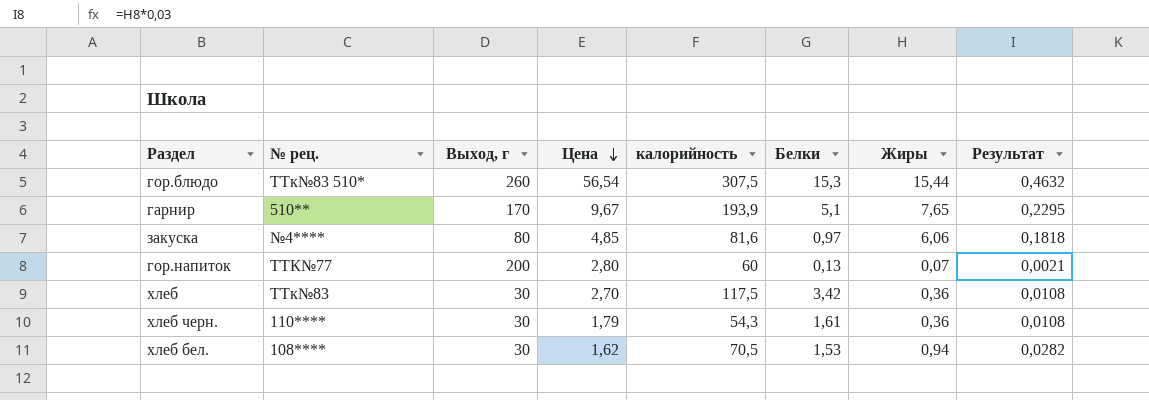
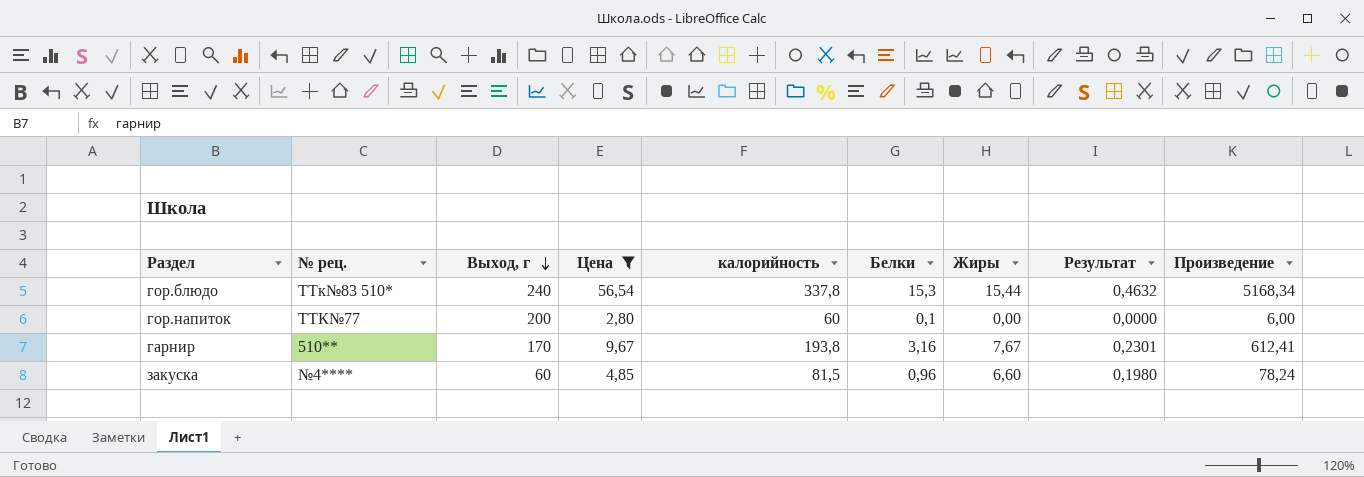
filter: none -> Цена >= 2,80
row order: Цена descending -> Выход, г descending
column Произведение | formula: none -> [калорийность] * [Белки]
гор.блюдо | Выход, г: 260 -> 240
гор.блюдо | калорийность: 307,5 -> 337,8
гор.напиток | Белки: 0,13 -> 0,1
гор.напиток | Жиры: 0,07 -> 0,00
гор.напиток | Результат: 0,0021 -> 0,0000
гарнир | калорийность: 193,9 -> 193,8
гарнир | Белки: 5,1 -> 3,16
гарнир | Жиры: 7,65 -> 7,67
гарнир | Результат: 0,2295 -> 0,2301
закуска | Выход, г: 80 -> 60
закуска | калорийность: 81,6 -> 81,5
закуска | Белки: 0,97 -> 0,96
закуска | Жиры: 6,06 -> 6,60
закуска | Результат: 0,1818 -> 0,1980

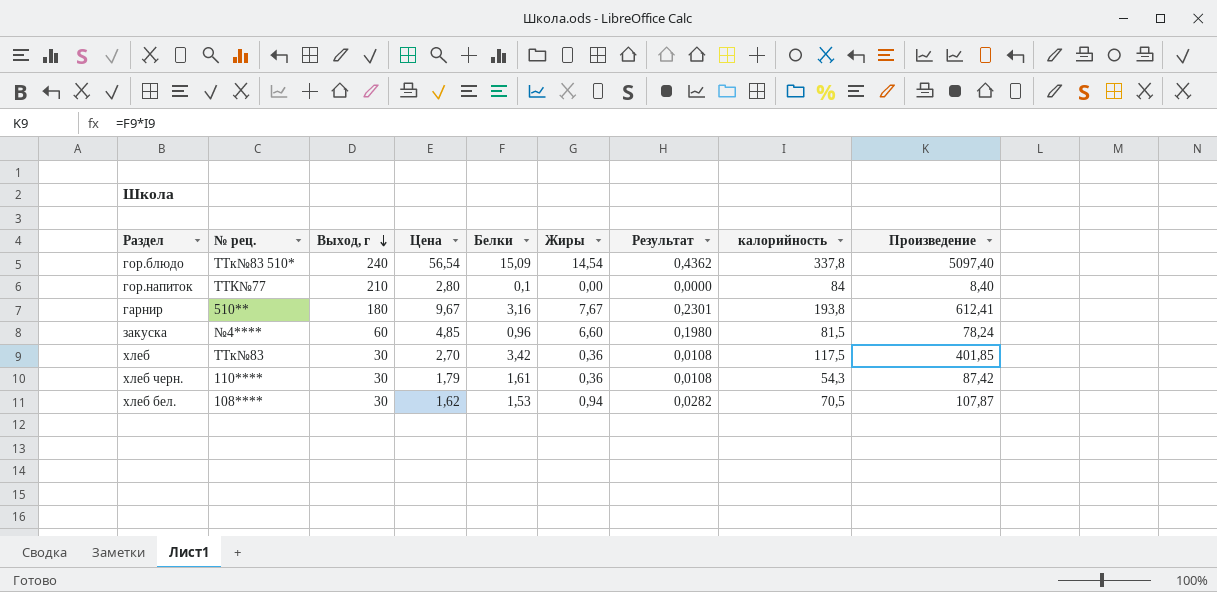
filter: Цена >= 2,80 -> none
column калорийность | position: 5 -> 8
гор.блюдо | Белки: 15,3 -> 15,09
гор.блюдо | Жиры: 15,44 -> 14,54
гор.блюдо | Результат: 0,4632 -> 0,4362
гор.блюдо | Произведение: 5168,34 -> 5097,40
гор.напиток | Выход, г: 200 -> 210
гор.напиток | калорийность: 60 -> 84
гор.напиток | Произведение: 6,00 -> 8,40
гарнир | Выход, г: 170 -> 180

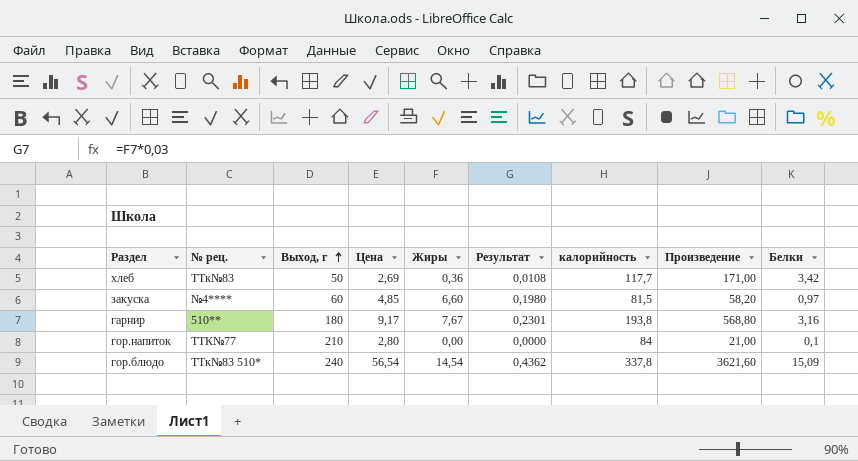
row order: Выход, г descending -> Выход, г ascending
column Произведение | formula: [Белки] * [калорийность] -> [Выход, г] * [Белки]
column Белки | position: 5 -> 9
row хлеб черн.: 110**** | 30 | 1,79 | 1,61 | 0,36 | 0,0108 | 54,3 | 87,42 -> none
row хлеб бел.: 108**** | 30 | 1,62 | 1,53 | 0,94 | 0,0282 | 70,5 | 107,87 -> none
хлеб | Выход, г: 30 -> 50
хлеб | Цена: 2,70 -> 2,69
хлеб | калорийность: 117,5 -> 117,7
закуска | Белки: 0,96 -> 0,97
гарнир | Цена: 9,67 -> 9,17

